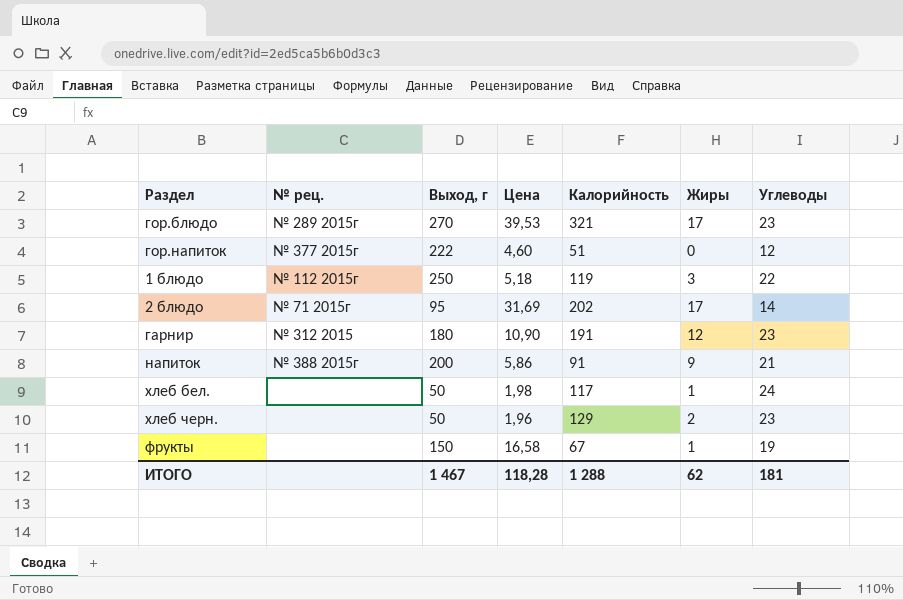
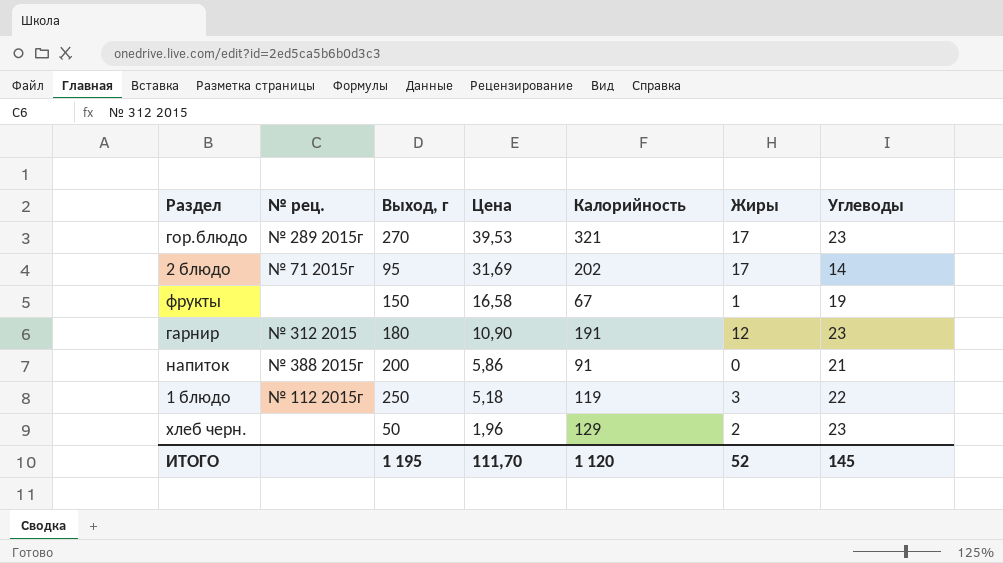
row order: none -> Цена descending
row гор.напиток: № 377 2015г | 222 | 4,60 | 51 | 0 | 12 -> none
row хлеб бел.: none | 50 | 1,98 | 117 | 1 | 24 -> none
напиток | Жиры: 9 -> 0
ИТОГО | Выход, г: 1 467 -> 1 195
ИТОГО | Цена: 118,28 -> 111,70
ИТОГО | Калорийность: 1 288 -> 1 120
ИТОГО | Жиры: 62 -> 52
ИТОГО | Углеводы: 181 -> 145

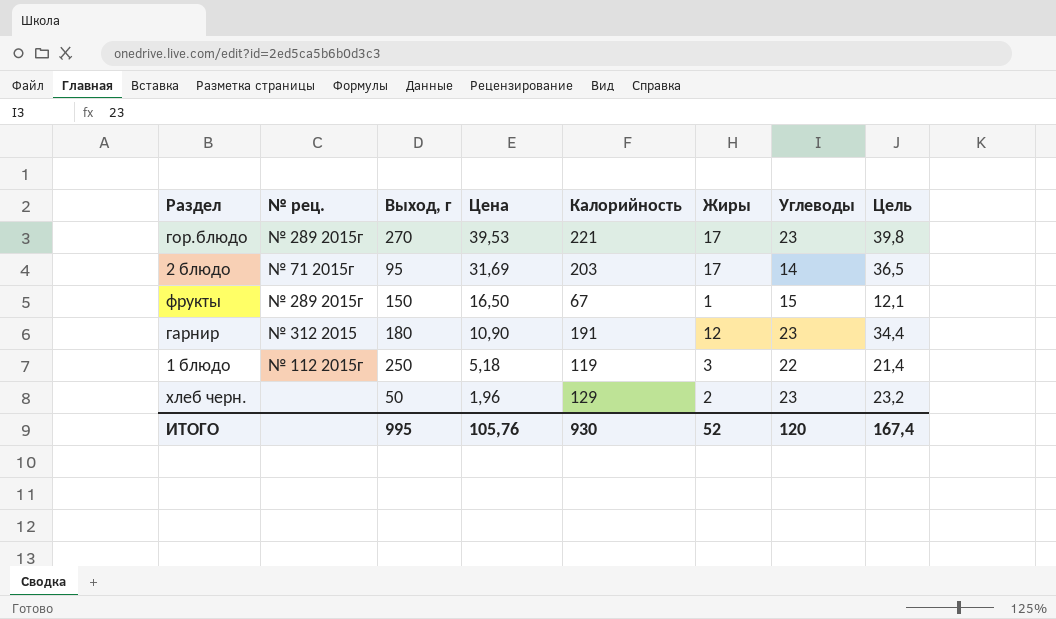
column Цель | formula: none -> [Калорийность] * 0,18
row напиток: № 388 2015г | 200 | 5,86 | 91 | 0 | 21 -> none
гор.блюдо | Калорийность: 321 -> 221
2 блюдо | Калорийность: 202 -> 203
фрукты | № рец.: none -> № 289 2015г
фрукты | Цена: 16,58 -> 16,50
фрукты | Углеводы: 19 -> 15
ИТОГО | Выход, г: 1 195 -> 995
ИТОГО | Цена: 111,70 -> 105,76
ИТОГО | Калорийность: 1 120 -> 930
ИТОГО | Углеводы: 145 -> 120

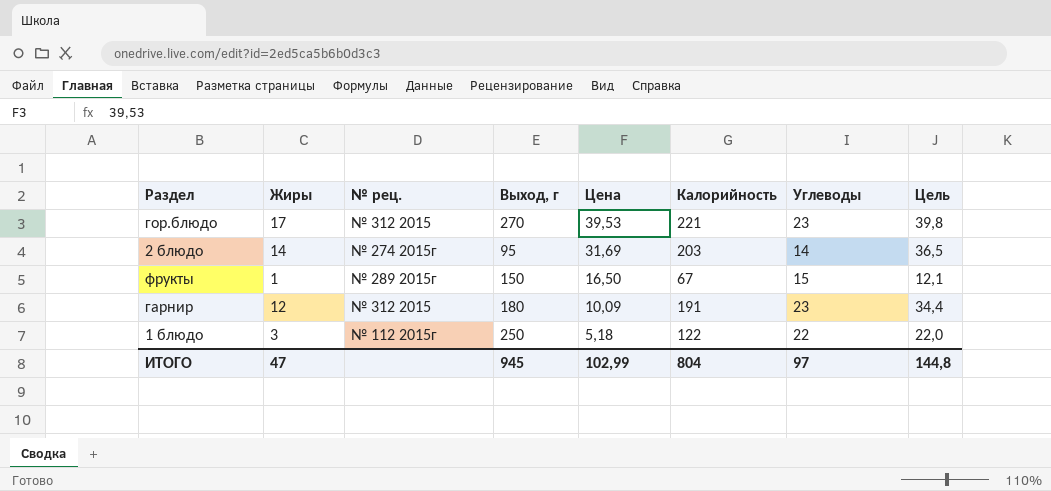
column Жиры | position: 6 -> 2
row хлеб черн.: none | 50 | 1,96 | 129 | 2 | 23 | 23,2 -> none
гор.блюдо | № рец.: № 289 2015г -> № 312 2015
2 блюдо | Жиры: 17 -> 14
2 блюдо | № рец.: № 71 2015г -> № 274 2015г
гарнир | Цена: 10,90 -> 10,09
1 блюдо | Калорийность: 119 -> 122
1 блюдо | Цель: 21,4 -> 22,0
ИТОГО | Жиры: 52 -> 47
ИТОГО | Выход, г: 995 -> 945
ИТОГО | Цена: 105,76 -> 102,99
ИТОГО | Калорийность: 930 -> 804
ИТОГО | Углеводы: 120 -> 97
ИТОГО | Цель: 167,4 -> 144,8

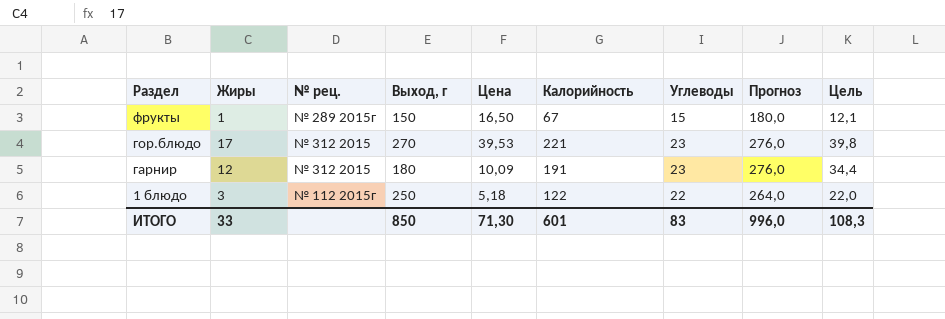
row order: Цена descending -> Раздел descending
column Прогноз | formula: none -> [Углеводы] * 12
row 2 блюдо: 14 | № 274 2015г | 95 | 31,69 | 203 | 14 | 36,5 -> none
ИТОГО | Жиры: 47 -> 33
ИТОГО | Выход, г: 945 -> 850
ИТОГО | Цена: 102,99 -> 71,30
ИТОГО | Калорийность: 804 -> 601
ИТОГО | Углеводы: 97 -> 83
ИТОГО | Цель: 144,8 -> 108,3

